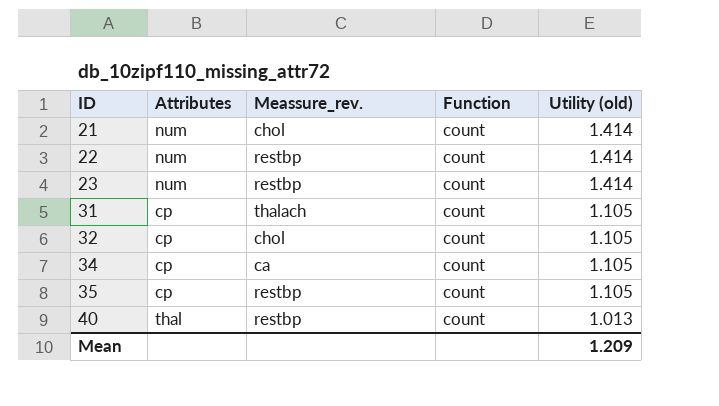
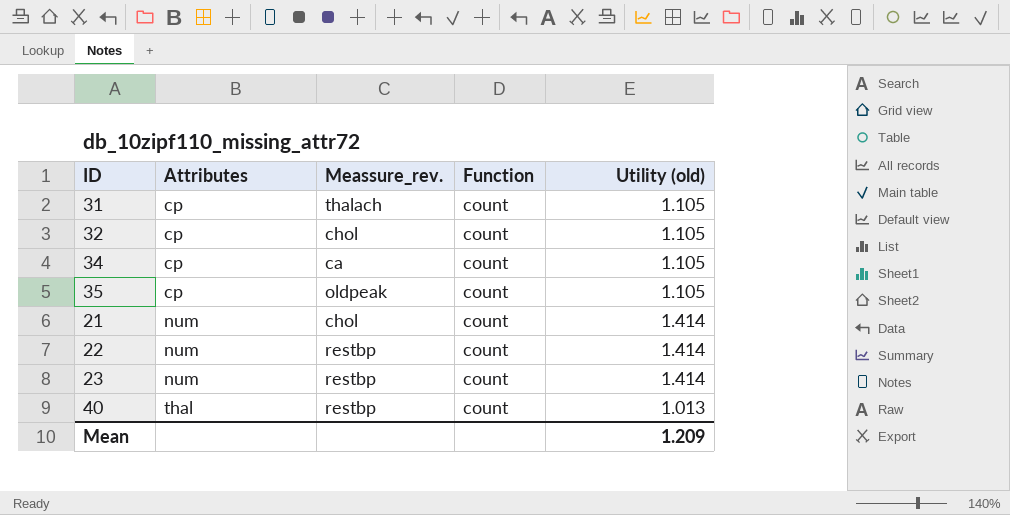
row order: ID ascending -> Attributes ascending
35 | Meassure_rev.: restbp -> oldpeak

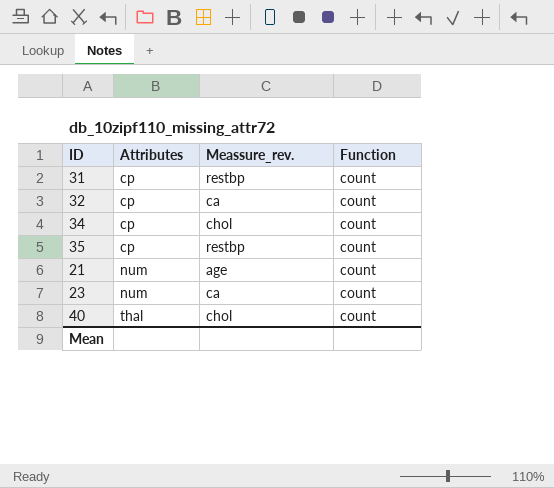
column Utility (old) | position: 5 -> none
row 22: num | restbp | count | 1.414 -> none
31 | Meassure_rev.: thalach -> restbp
32 | Meassure_rev.: chol -> ca
34 | Meassure_rev.: ca -> chol
35 | Meassure_rev.: oldpeak -> restbp
21 | Meassure_rev.: chol -> age
23 | Meassure_rev.: restbp -> ca
40 | Meassure_rev.: restbp -> chol

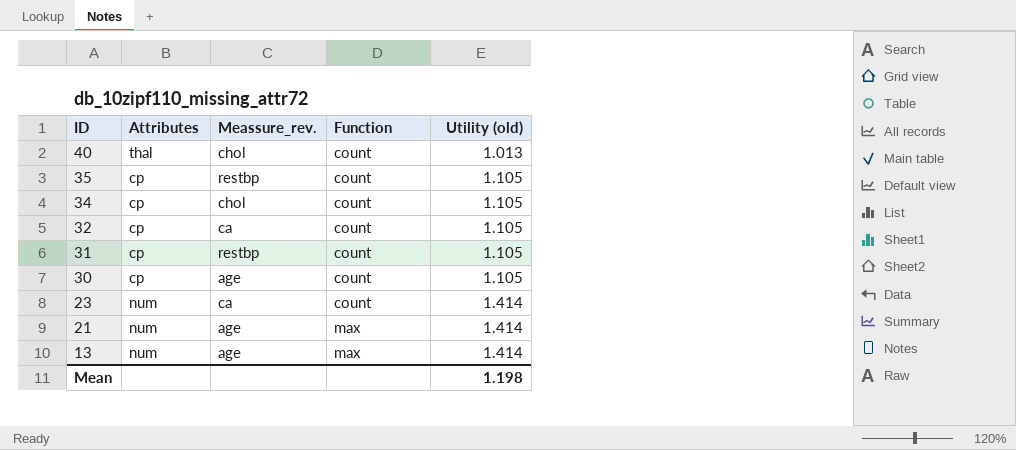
row order: Attributes ascending -> ID descending
column Utility (old) | position: none -> 5
row 30: none -> cp | age | count | 1.105
21 | Function: count -> max
row 13: none -> num | age | max | 1.414

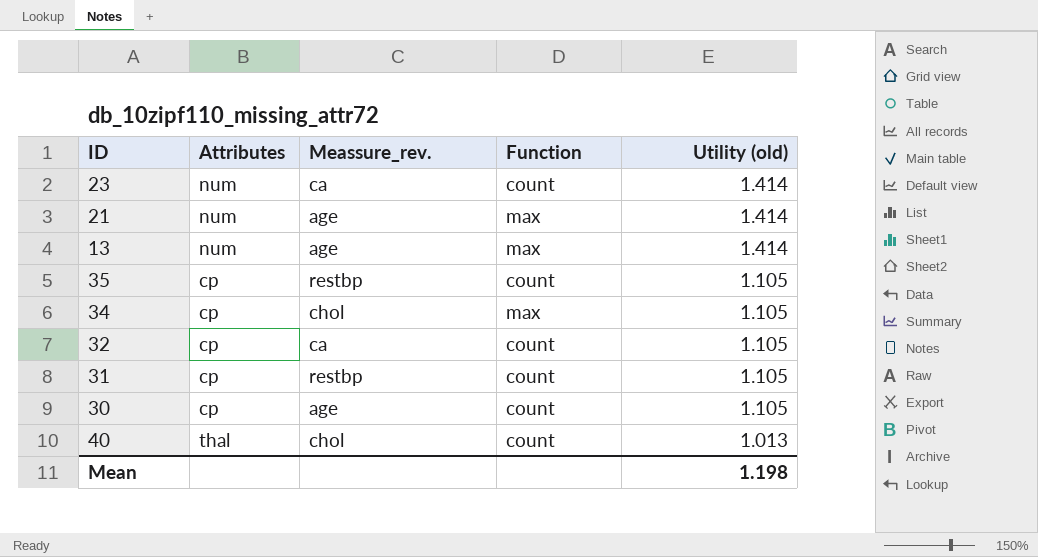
row order: ID descending -> Utility (old) descending
34 | Function: count -> max

